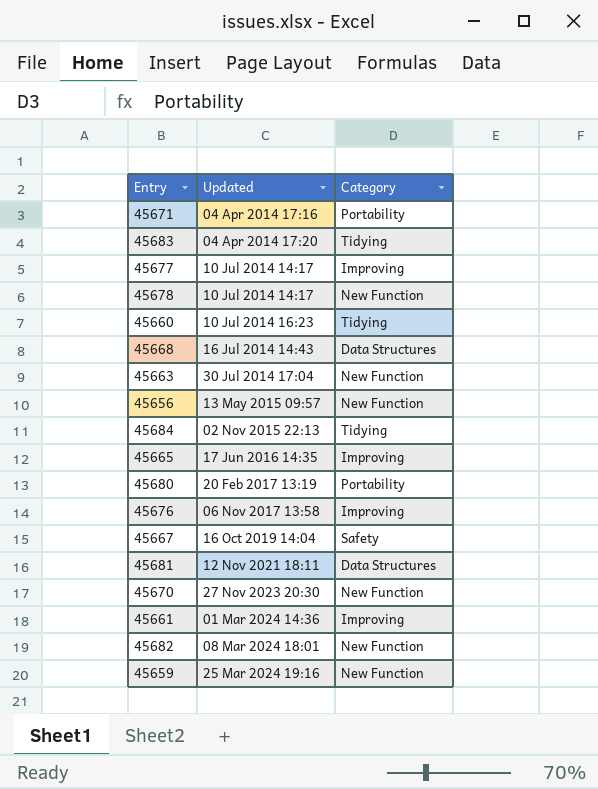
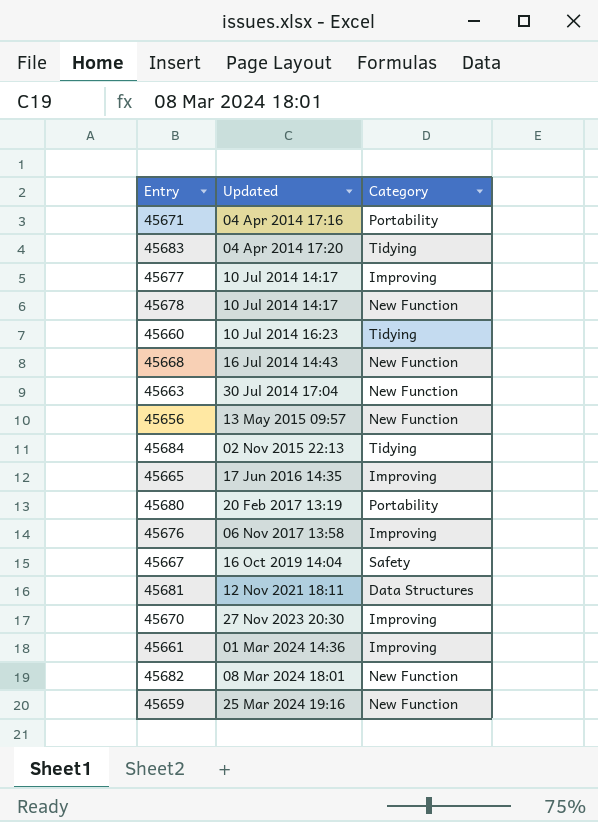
45668 | Category: Data Structures -> New Function
45670 | Category: New Function -> Improving

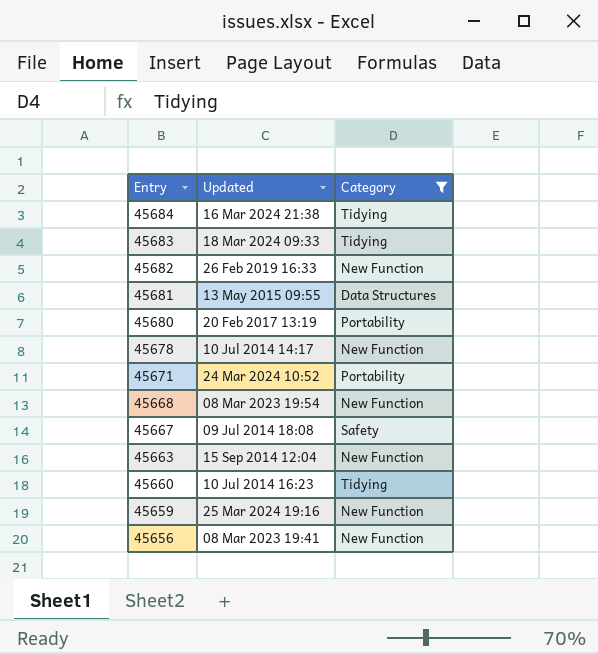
filter: none -> Category != Improving
row order: Updated ascending -> Entry descending
45684 | Updated: 02 Nov 2015 22:13 -> 16 Mar 2024 21:38
45683 | Updated: 04 Apr 2014 17:20 -> 18 Mar 2024 09:33
45682 | Updated: 08 Mar 2024 18:01 -> 26 Feb 2019 16:33
45681 | Updated: 12 Nov 2021 18:11 -> 13 May 2015 09:55
45671 | Updated: 04 Apr 2014 17:16 -> 24 Mar 2024 10:52
45668 | Updated: 16 Jul 2014 14:43 -> 08 Mar 2023 19:54
45667 | Updated: 16 Oct 2019 14:04 -> 09 Jul 2014 18:08
45663 | Updated: 30 Jul 2014 17:04 -> 15 Sep 2014 12:04
45656 | Updated: 13 May 2015 09:57 -> 08 Mar 2023 19:41

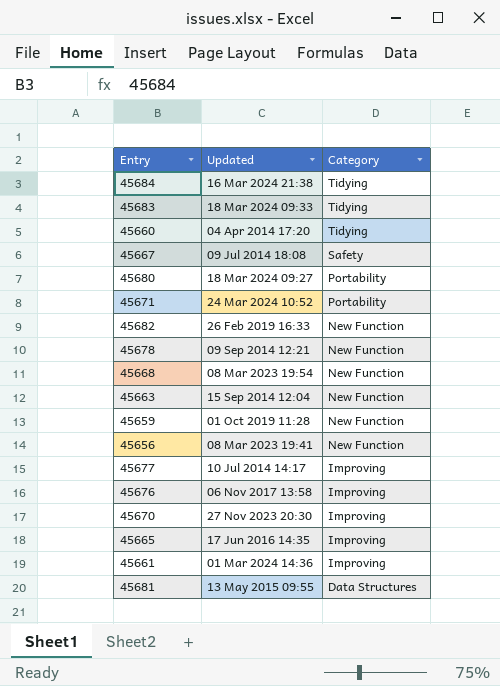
filter: Category != Improving -> none
row order: Entry descending -> Category descending
45660 | Updated: 10 Jul 2014 16:23 -> 04 Apr 2014 17:20
45680 | Updated: 20 Feb 2017 13:19 -> 18 Mar 2024 09:27
45678 | Updated: 10 Jul 2014 14:17 -> 09 Sep 2014 12:21
45659 | Updated: 25 Mar 2024 19:16 -> 01 Oct 2019 11:28

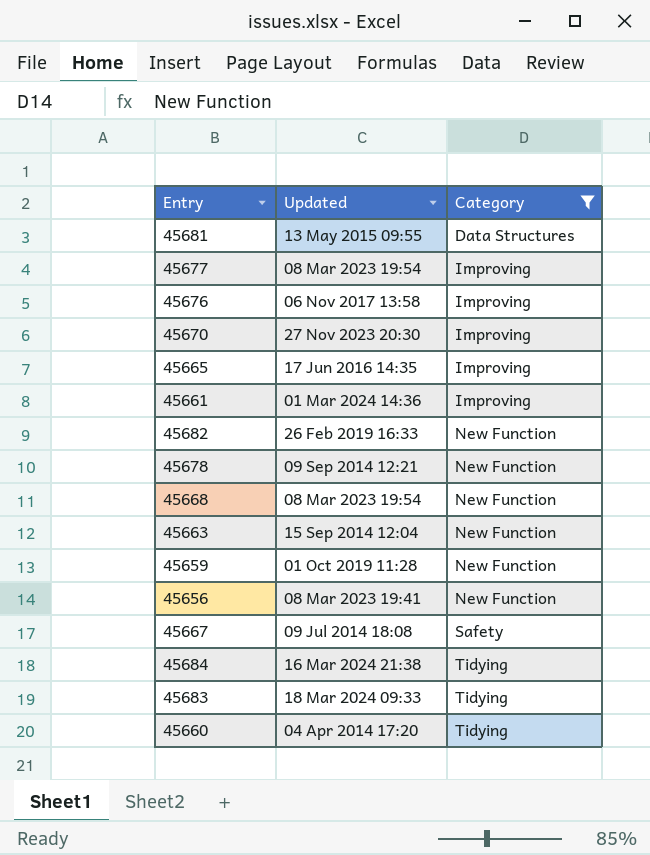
filter: none -> Category != Portability
row order: Category descending -> Category ascending
45677 | Updated: 10 Jul 2014 14:17 -> 08 Mar 2023 19:54

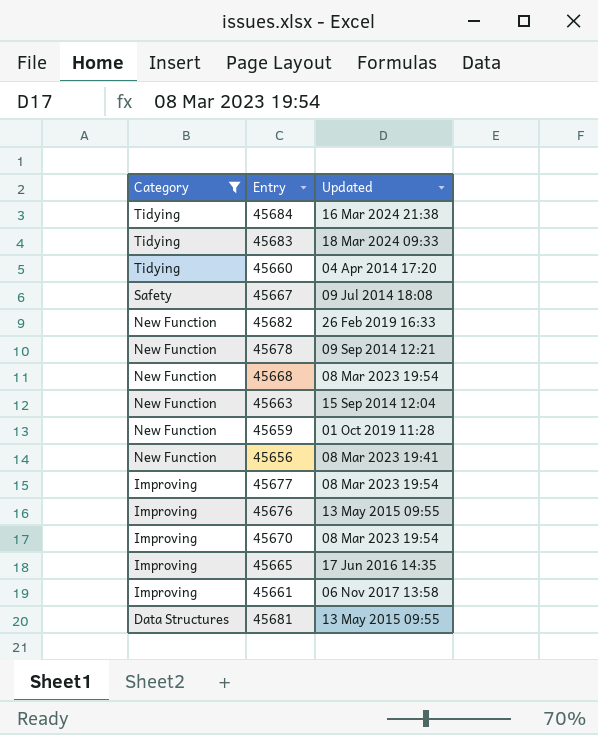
row order: Category ascending -> Category descending
column Category | position: 3 -> 1
45676 | Updated: 06 Nov 2017 13:58 -> 13 May 2015 09:55
45670 | Updated: 27 Nov 2023 20:30 -> 08 Mar 2023 19:54
45661 | Updated: 01 Mar 2024 14:36 -> 06 Nov 2017 13:58

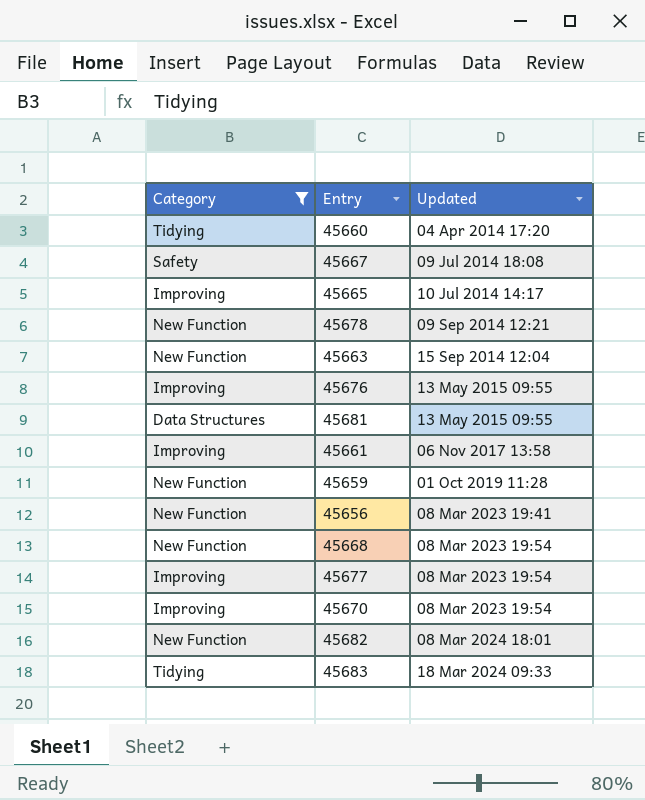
row order: Category descending -> Updated ascending
row 45684: Tidying | 16 Mar 2024 21:38 -> none
45665 | Updated: 17 Jun 2016 14:35 -> 10 Jul 2014 14:17
45682 | Updated: 26 Feb 2019 16:33 -> 08 Mar 2024 18:01

